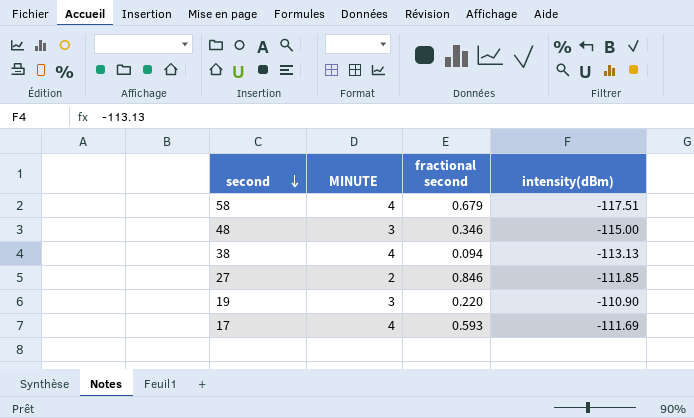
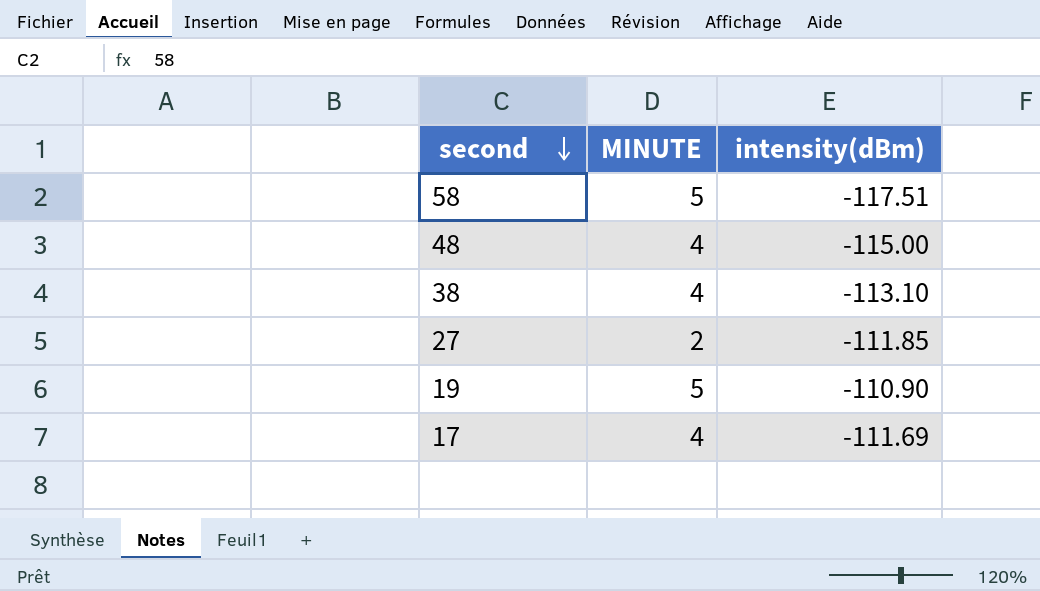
column fractional second | position: 3 -> none
58 | MINUTE: 4 -> 5
48 | MINUTE: 3 -> 4
38 | intensity(dBm): -113.13 -> -113.10
19 | MINUTE: 3 -> 5

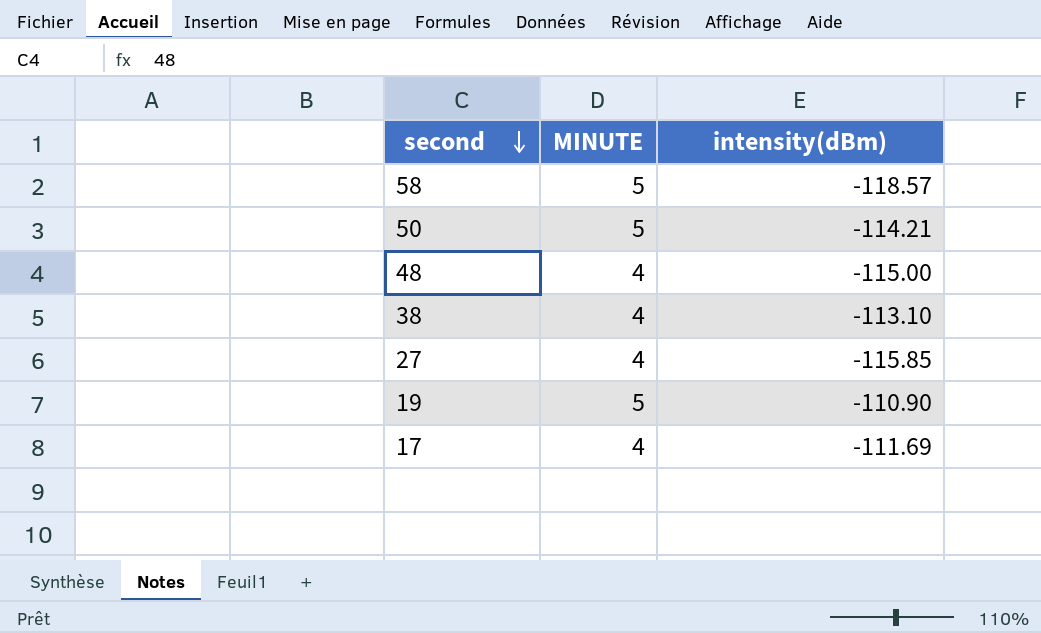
58 | intensity(dBm): -117.51 -> -118.57
row 50: none -> 5 | -114.21
27 | MINUTE: 2 -> 4
27 | intensity(dBm): -111.85 -> -115.85

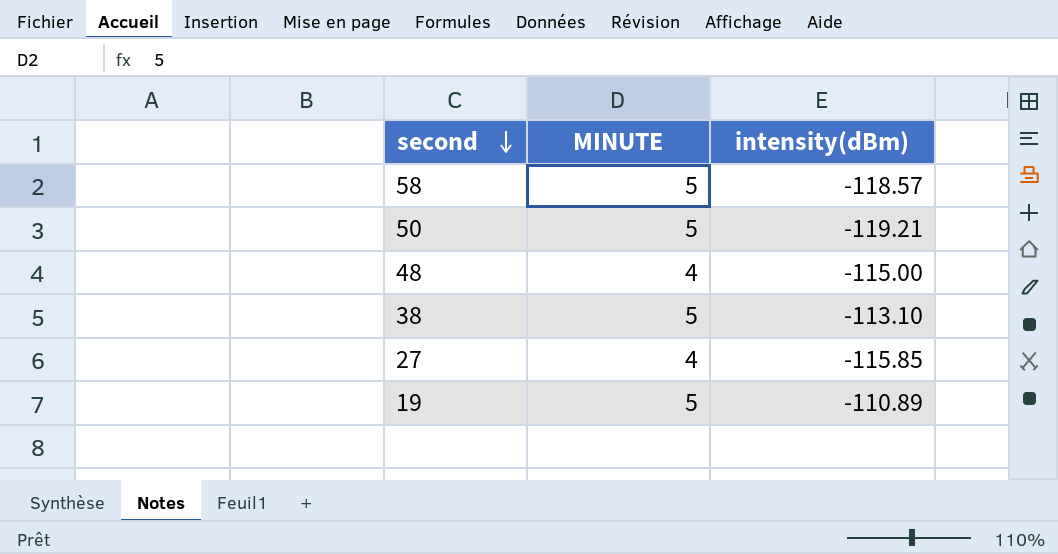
row 17: 4 | -111.69 -> none
50 | intensity(dBm): -114.21 -> -119.21
38 | MINUTE: 4 -> 5
19 | intensity(dBm): -110.90 -> -110.89

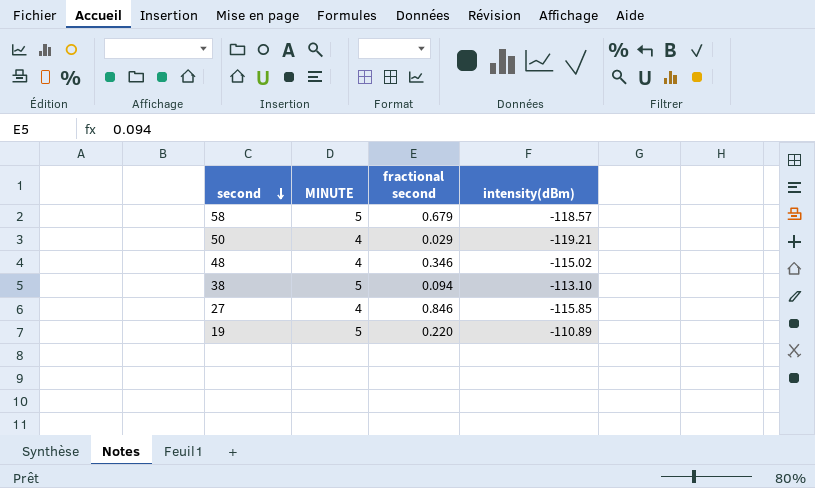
column fractional second | position: none -> 3
50 | MINUTE: 5 -> 4
48 | intensity(dBm): -115.00 -> -115.02

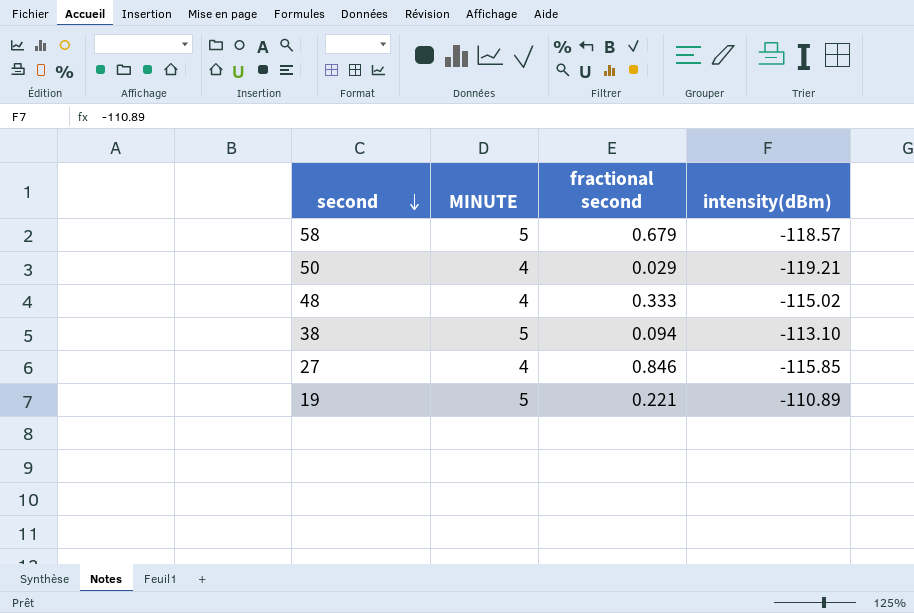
48 | fractional second: 0.346 -> 0.333
19 | fractional second: 0.220 -> 0.221

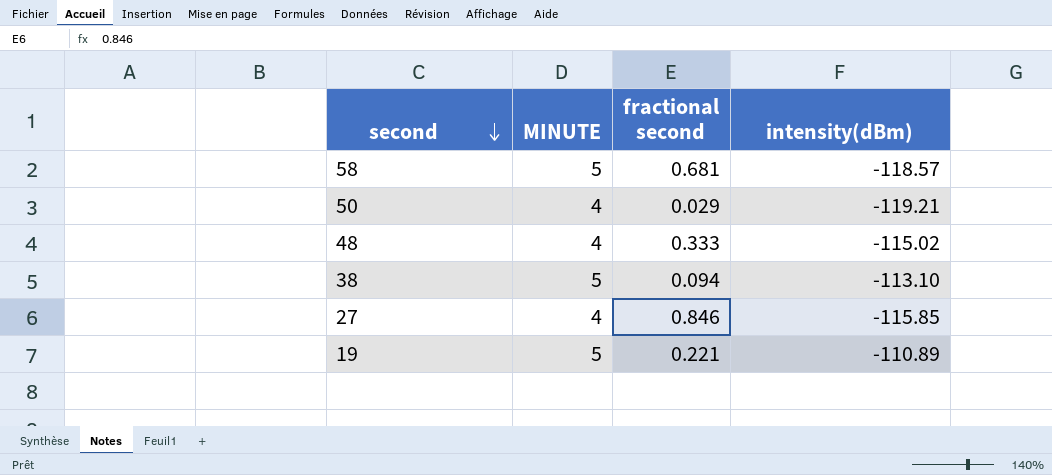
58 | fractional second: 0.679 -> 0.681

